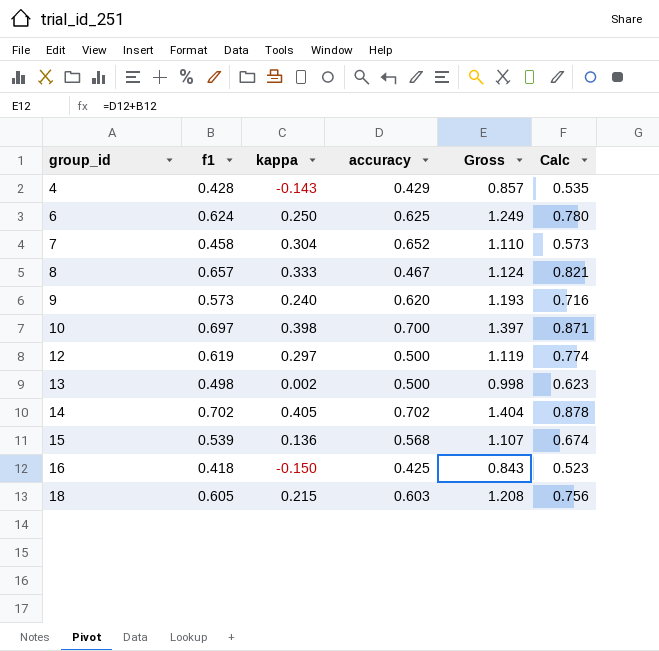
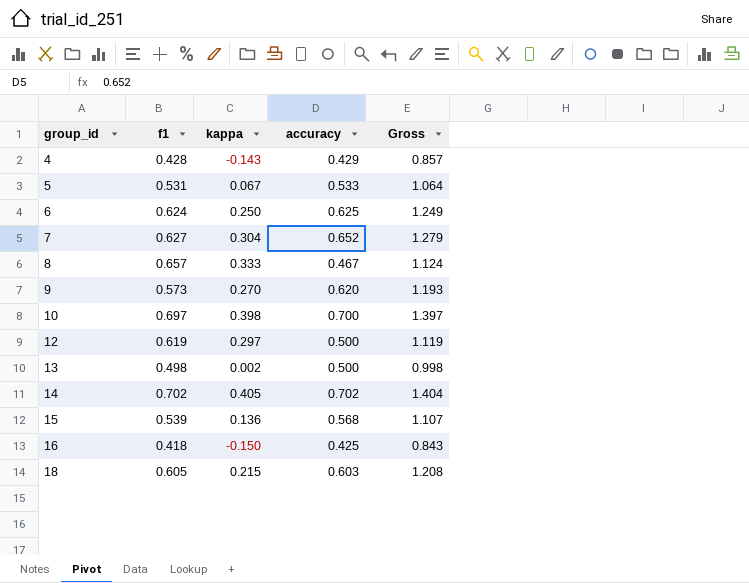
column Calc | formula: [f1] * 1.25 -> none
row 5: none -> 0.531 | 0.067 | 0.533 | 1.064
7 | f1: 0.458 -> 0.627
7 | Gross: 1.110 -> 1.279
9 | kappa: 0.240 -> 0.270

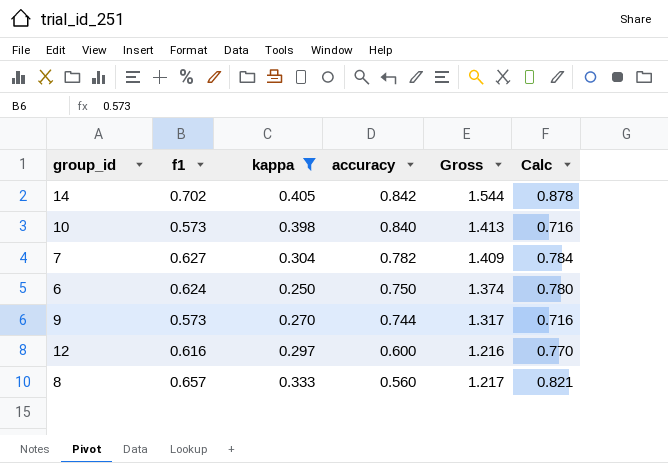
filter: none -> kappa >= 0.250
row order: group_id ascending -> accuracy descending
column Calc | formula: none -> [f1] * 1.25
14 | accuracy: 0.702 -> 0.842
14 | Gross: 1.404 -> 1.544
10 | f1: 0.697 -> 0.573
10 | accuracy: 0.700 -> 0.840
10 | Gross: 1.397 -> 1.413
7 | accuracy: 0.652 -> 0.782
7 | Gross: 1.279 -> 1.409
6 | accuracy: 0.625 -> 0.750
6 | Gross: 1.249 -> 1.374
9 | accuracy: 0.620 -> 0.744
9 | Gross: 1.193 -> 1.317
12 | f1: 0.619 -> 0.616
12 | accuracy: 0.500 -> 0.600
12 | Gross: 1.119 -> 1.216
8 | accuracy: 0.467 -> 0.560
8 | Gross: 1.124 -> 1.217

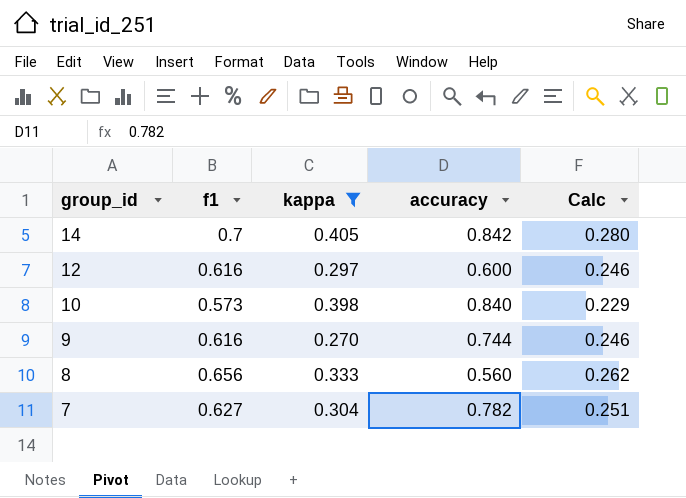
row order: accuracy descending -> group_id descending
column Gross | formula: [f1] + [accuracy] -> none
column Calc | formula: [f1] * 1.25 -> [f1] * 0.4
row 6: 0.624 | 0.250 | 0.750 | 1.374 | 0.780 -> none
14 | f1: 0.702 -> 0.7
9 | f1: 0.573 -> 0.616
8 | f1: 0.657 -> 0.656

